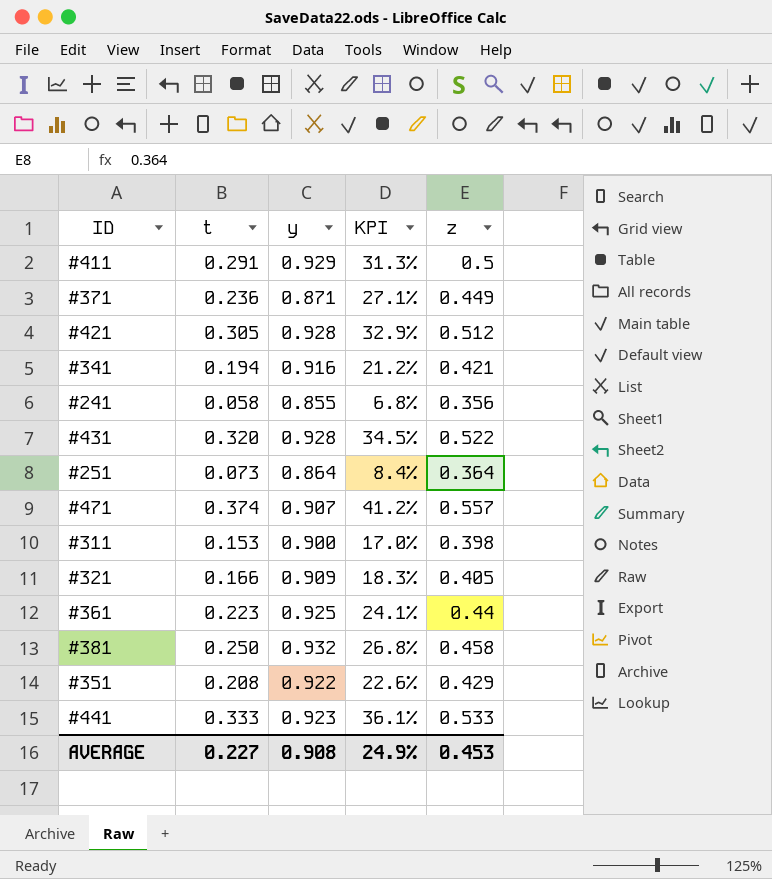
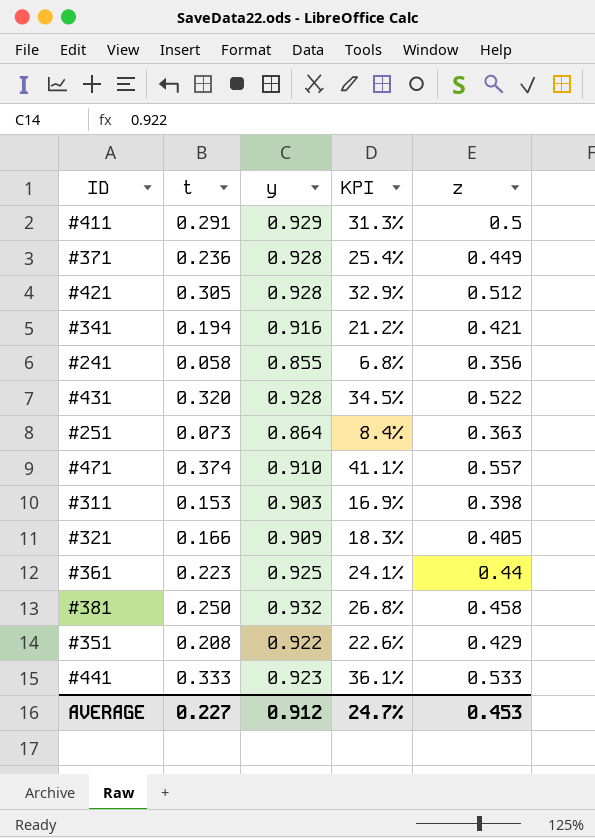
#371 | y: 0.871 -> 0.928
#371 | KPI: 27.1% -> 25.4%
#251 | z: 0.364 -> 0.363
#471 | y: 0.907 -> 0.910
#471 | KPI: 41.2% -> 41.1%
#311 | y: 0.900 -> 0.903
#311 | KPI: 17.0% -> 16.9%
AVERAGE | y: 0.908 -> 0.912
AVERAGE | KPI: 24.9% -> 24.7%

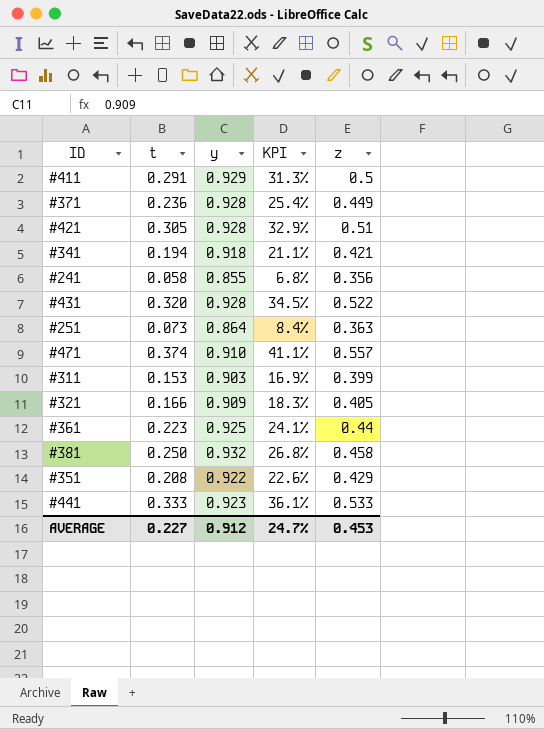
#421 | z: 0.512 -> 0.51
#341 | y: 0.916 -> 0.918
#341 | KPI: 21.2% -> 21.1%
#311 | z: 0.398 -> 0.399

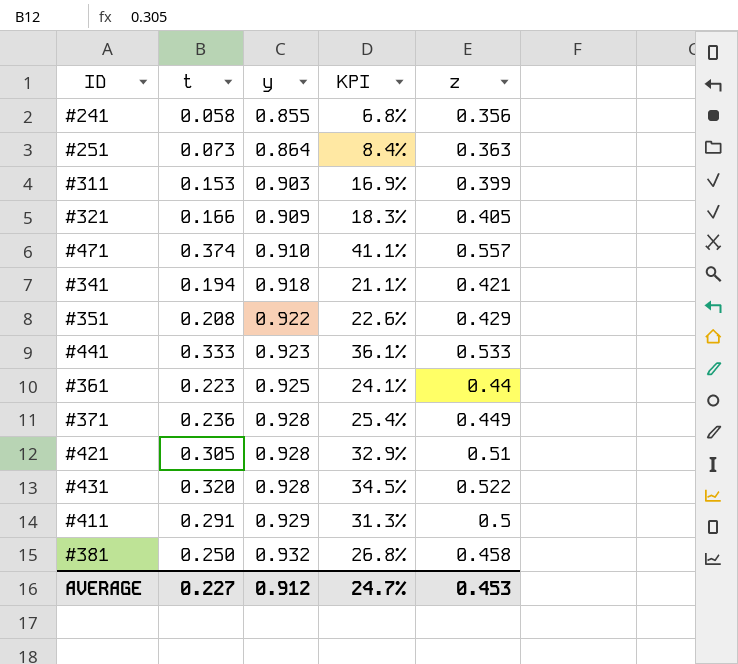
row order: none -> y ascending

